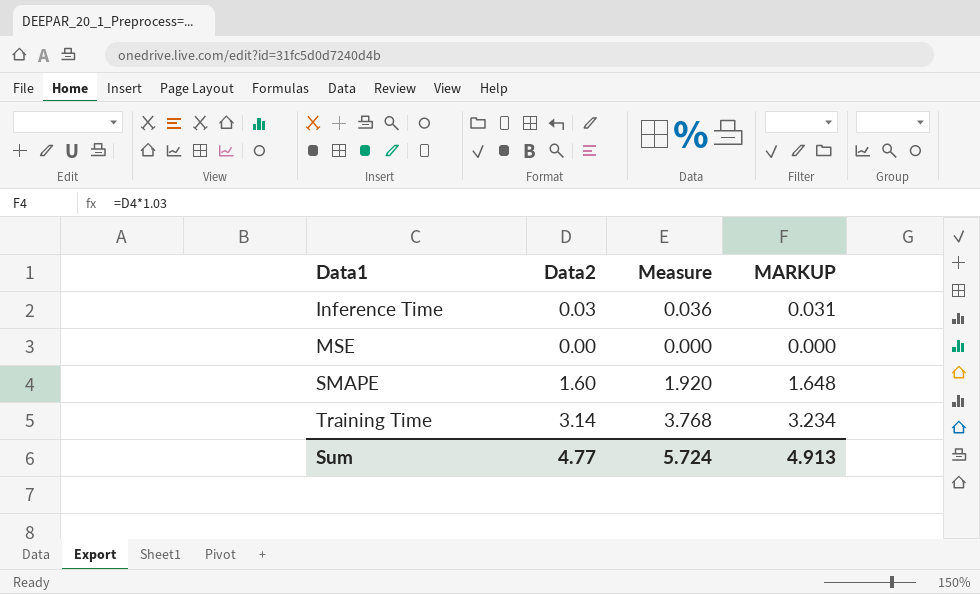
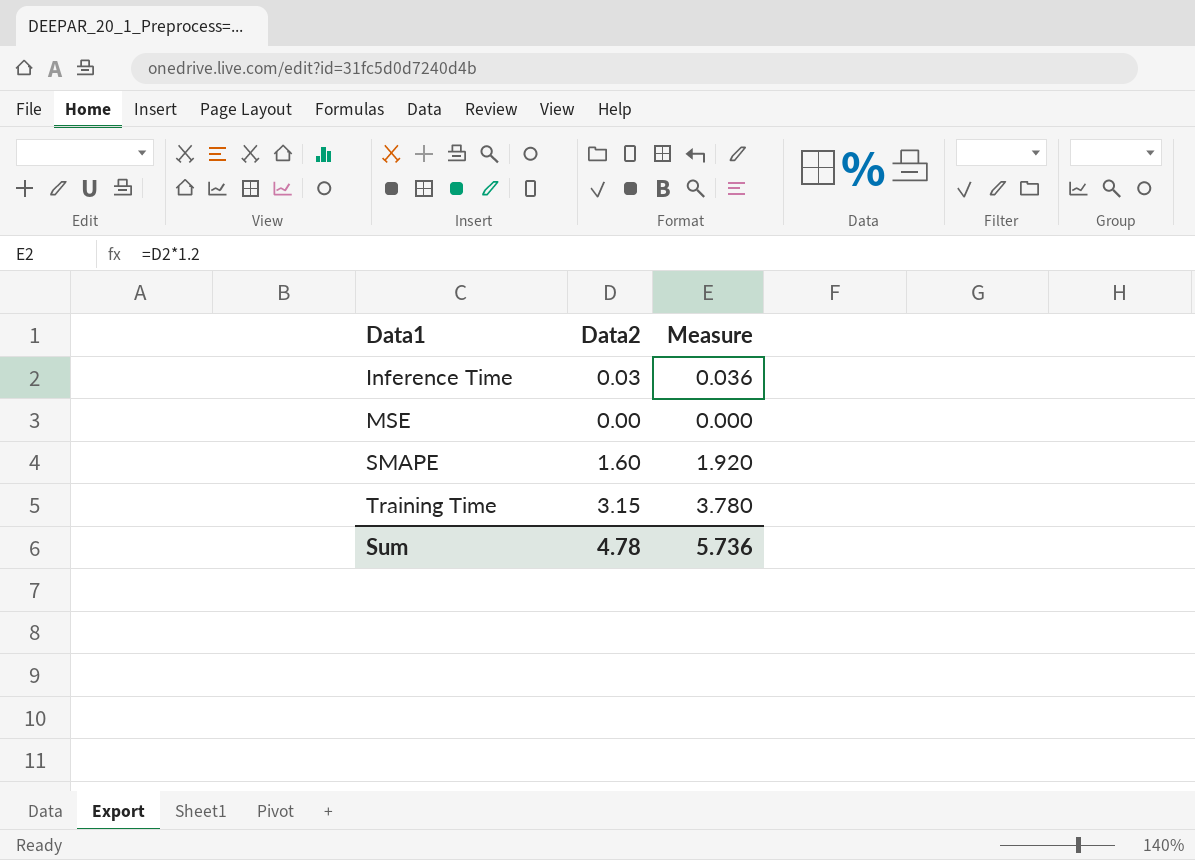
column MARKUP | formula: [Data2] * 1.03 -> none
Training Time | Data2: 3.14 -> 3.15
Training Time | Measure: 3.768 -> 3.780
Sum | Data2: 4.77 -> 4.78
Sum | Measure: 5.724 -> 5.736

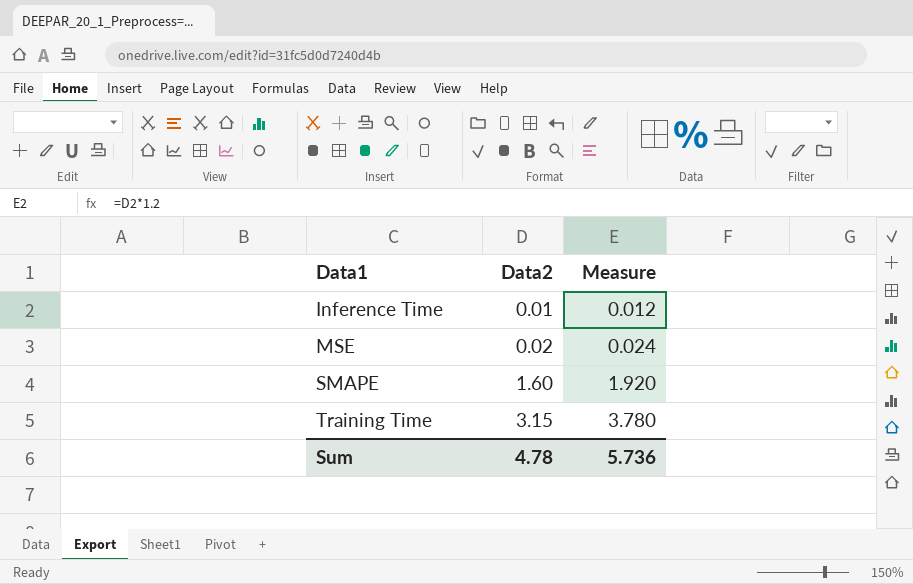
Inference Time | Data2: 0.03 -> 0.01
Inference Time | Measure: 0.036 -> 0.012
MSE | Data2: 0.00 -> 0.02
MSE | Measure: 0.000 -> 0.024

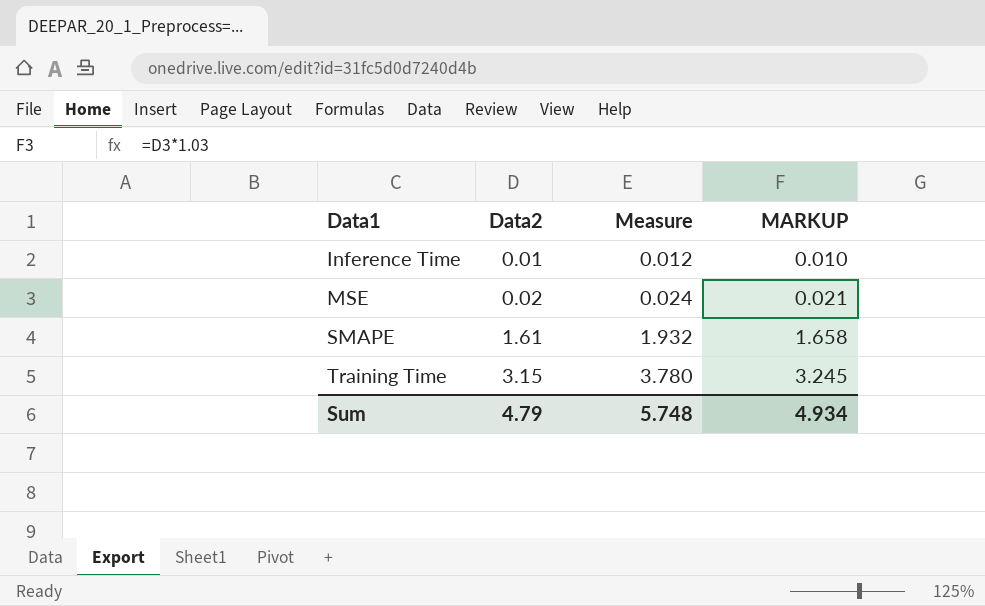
column MARKUP | formula: none -> [Data2] * 1.03
SMAPE | Data2: 1.60 -> 1.61
SMAPE | Measure: 1.920 -> 1.932
Sum | Data2: 4.78 -> 4.79
Sum | Measure: 5.736 -> 5.748

